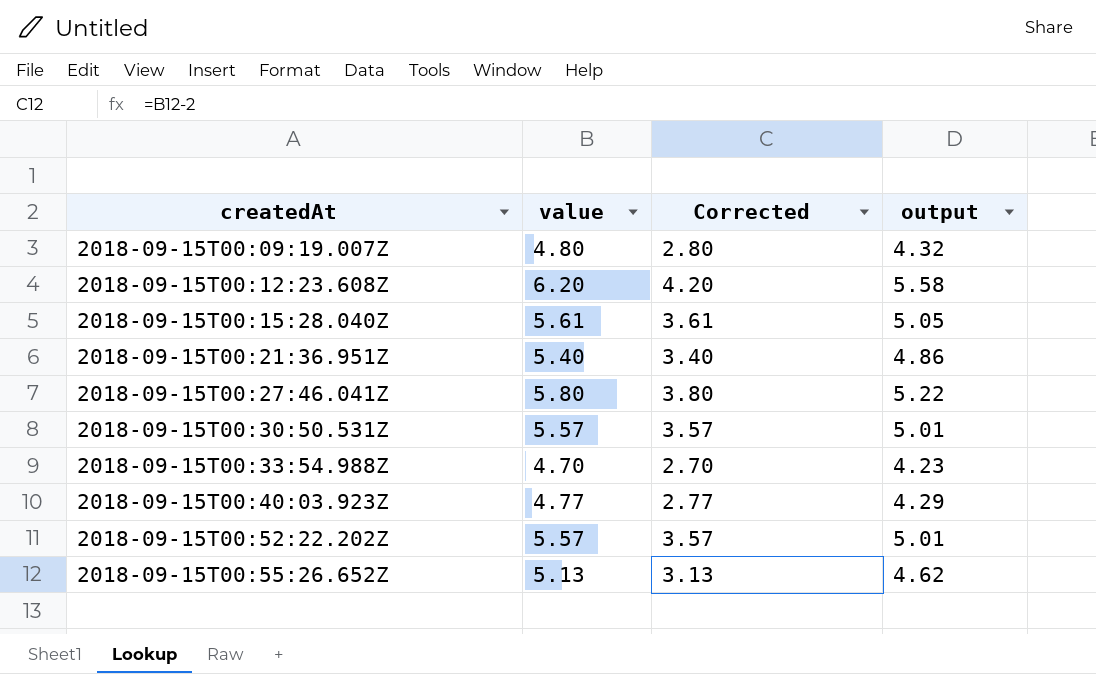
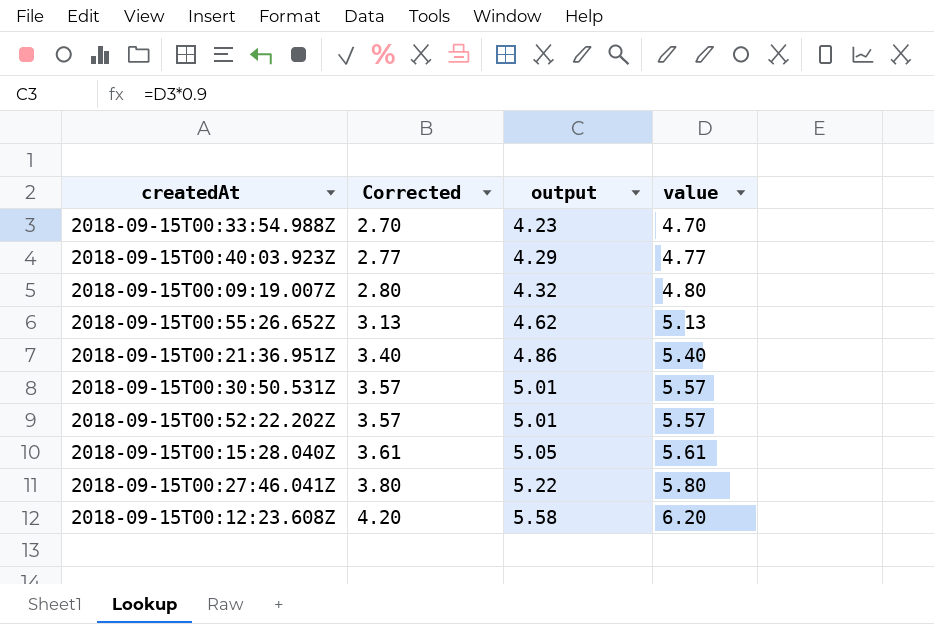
row order: createdAt ascending -> Corrected ascending
column value | position: 2 -> 4

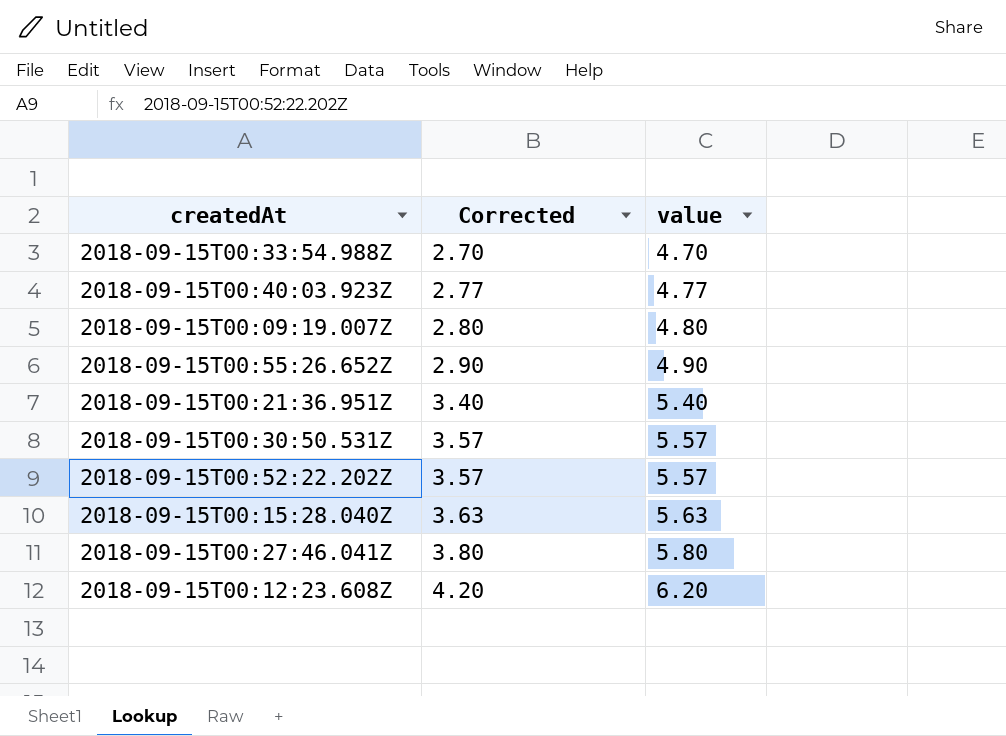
column output | formula: [value] * 0.9 -> none
2018-09-15T00:55:26.652Z | Corrected: 3.13 -> 2.90
2018-09-15T00:55:26.652Z | value: 5.13 -> 4.90
2018-09-15T00:15:28.040Z | Corrected: 3.61 -> 3.63
2018-09-15T00:15:28.040Z | value: 5.61 -> 5.63

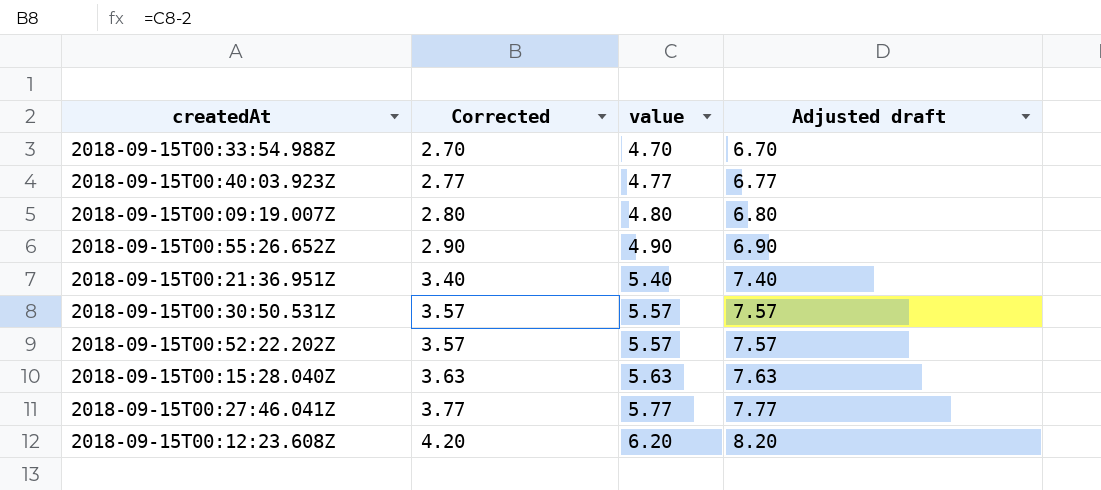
column Adjusted draft | formula: none -> [value] + 2
2018-09-15T00:27:46.041Z | Corrected: 3.80 -> 3.77
2018-09-15T00:27:46.041Z | value: 5.80 -> 5.77

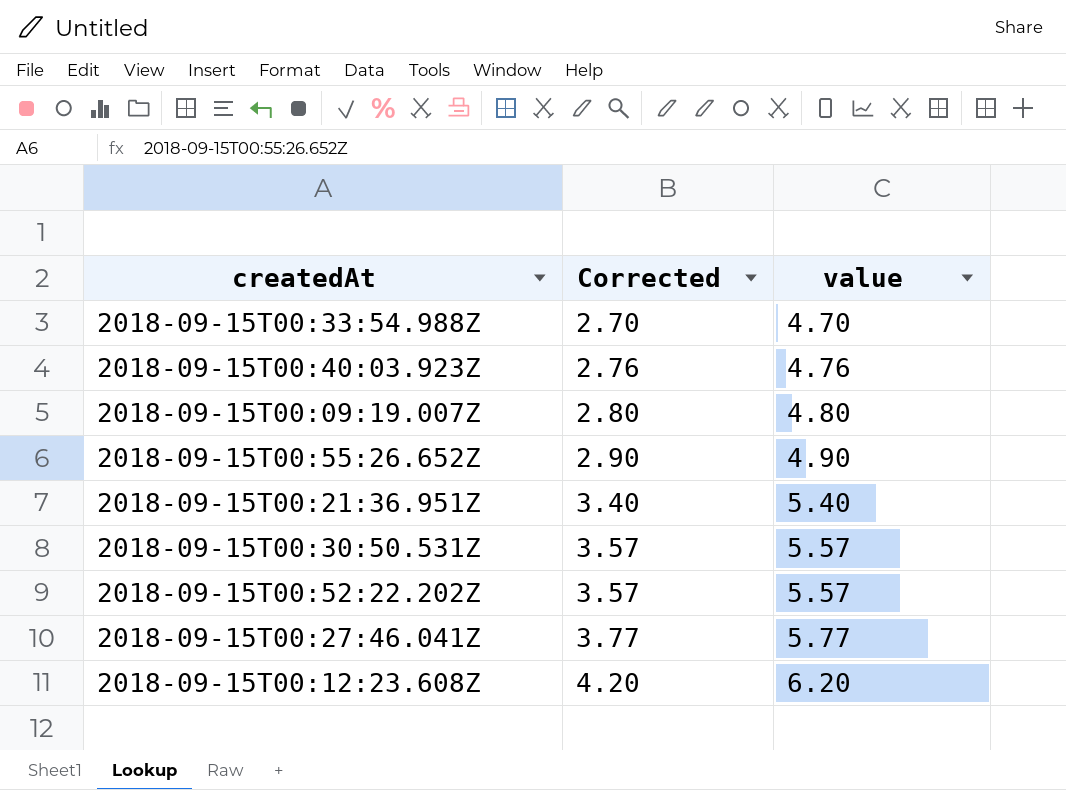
column Adjusted draft | formula: [value] + 2 -> none
row 2018-09-15T00:15:28.040Z: 3.63 | 5.63 | 7.63 -> none
2018-09-15T00:40:03.923Z | Corrected: 2.77 -> 2.76
2018-09-15T00:40:03.923Z | value: 4.77 -> 4.76

